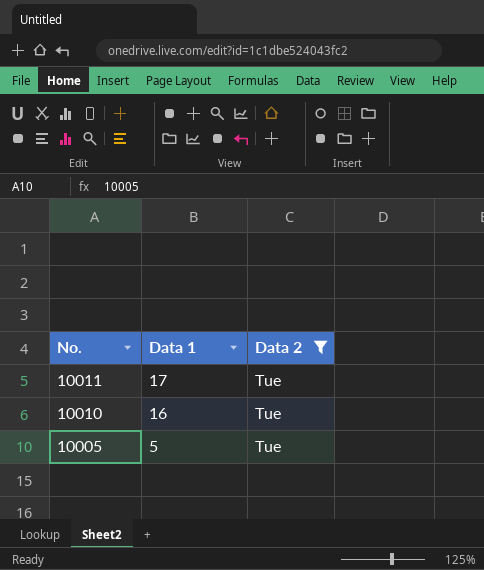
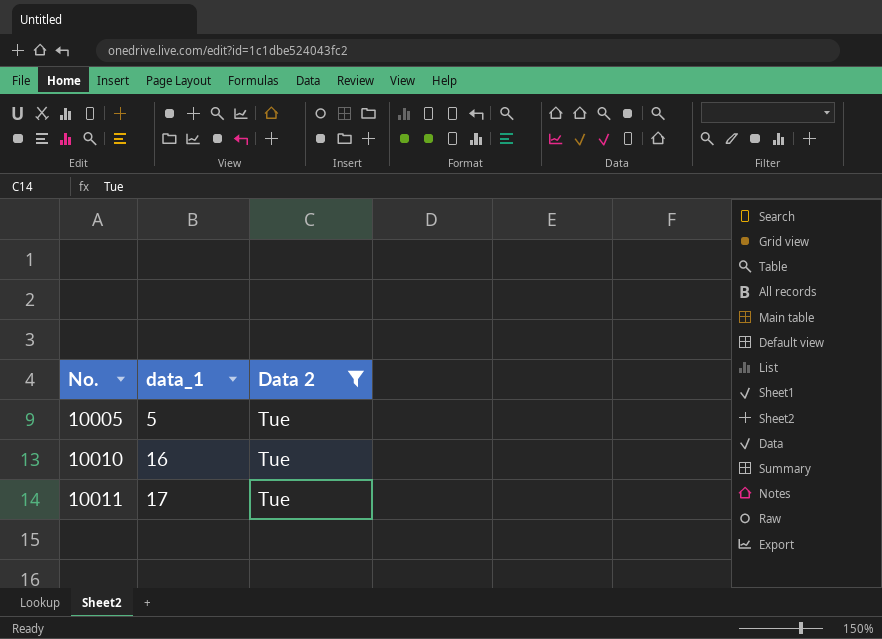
row order: No. descending -> No. ascending
column name: Data 1 -> data_1

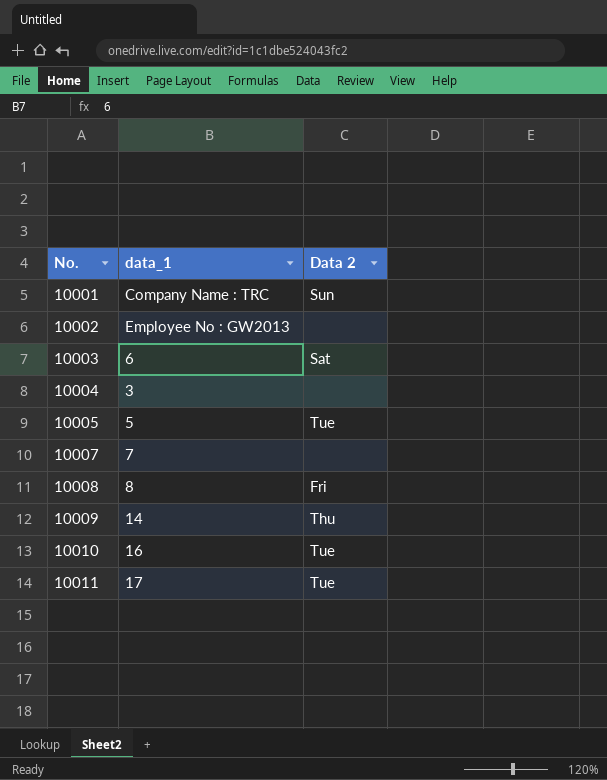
filter: Data 2 = Tue -> none

